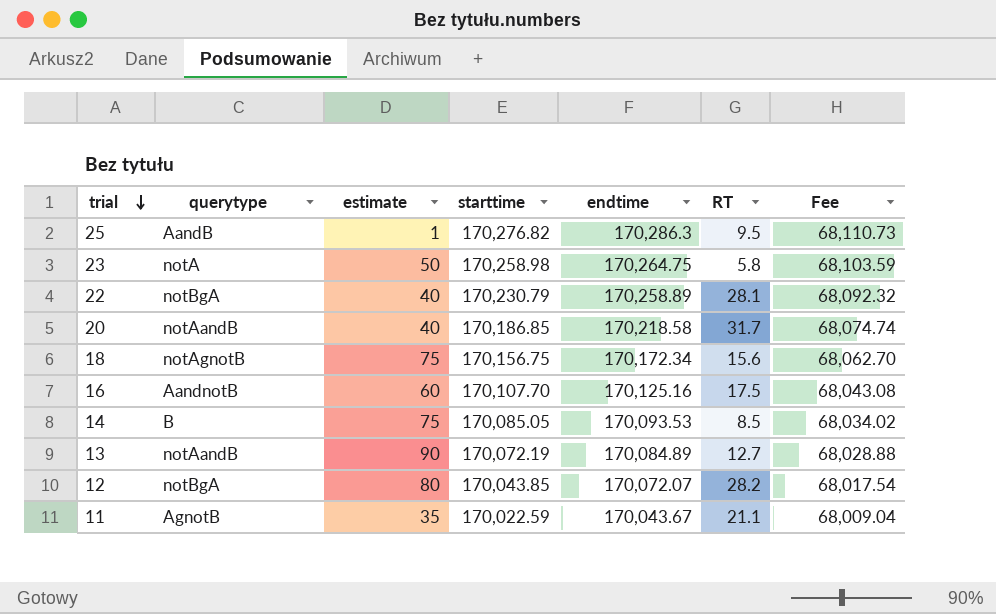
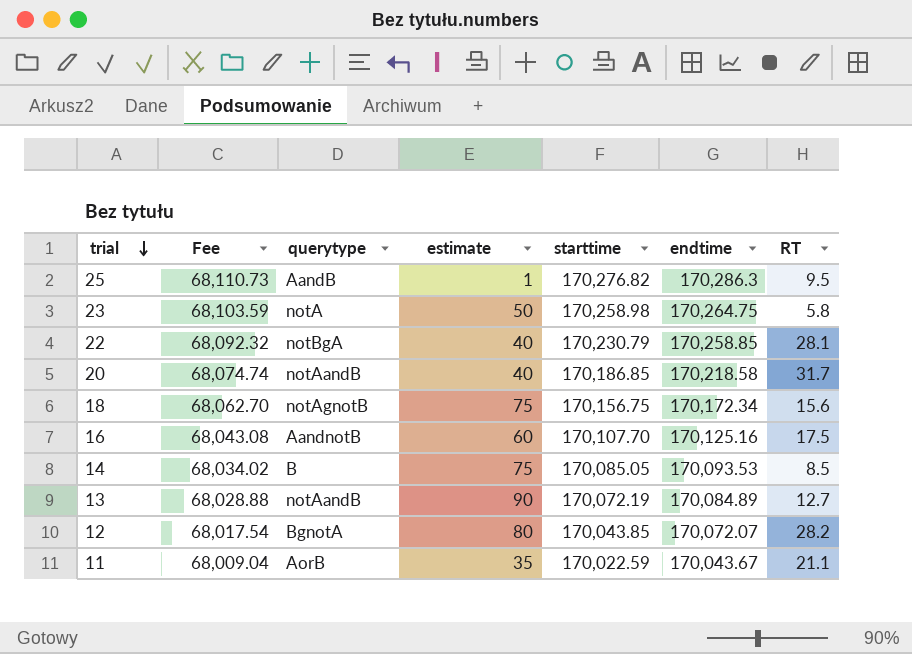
column Fee | position: 7 -> 2
22 | endtime: 170,258.89 -> 170,258.85
12 | querytype: notBgA -> BgnotA
11 | querytype: AgnotB -> AorB

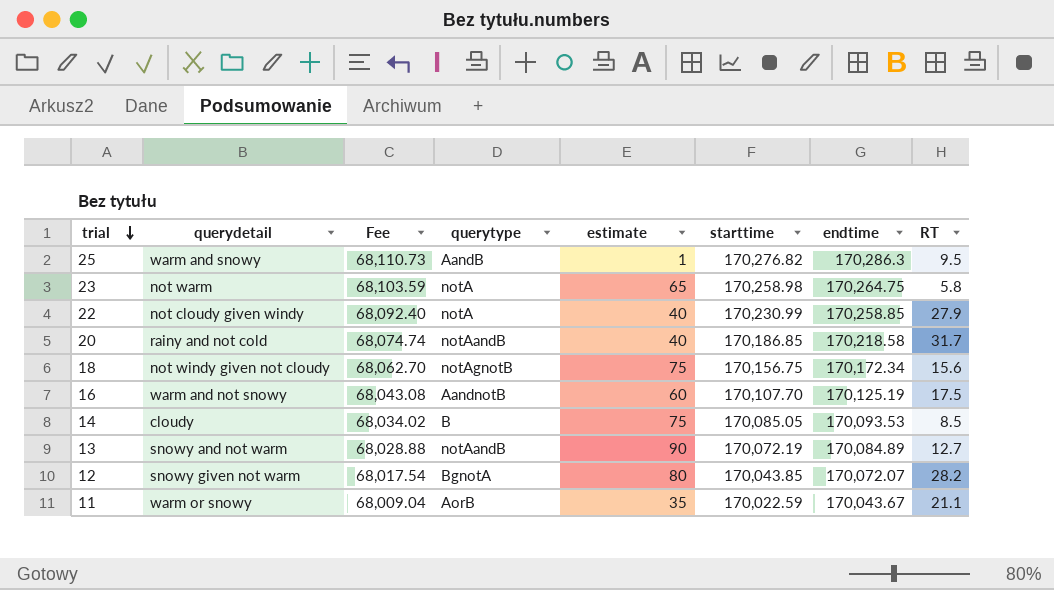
column querydetail | position: none -> 2
23 | estimate: 50 -> 65
22 | Fee: 68,092.32 -> 68,092.40
22 | querytype: notBgA -> notA
22 | starttime: 170,230.79 -> 170,230.99
22 | RT: 28.1 -> 27.9
16 | endtime: 170,125.16 -> 170,125.19

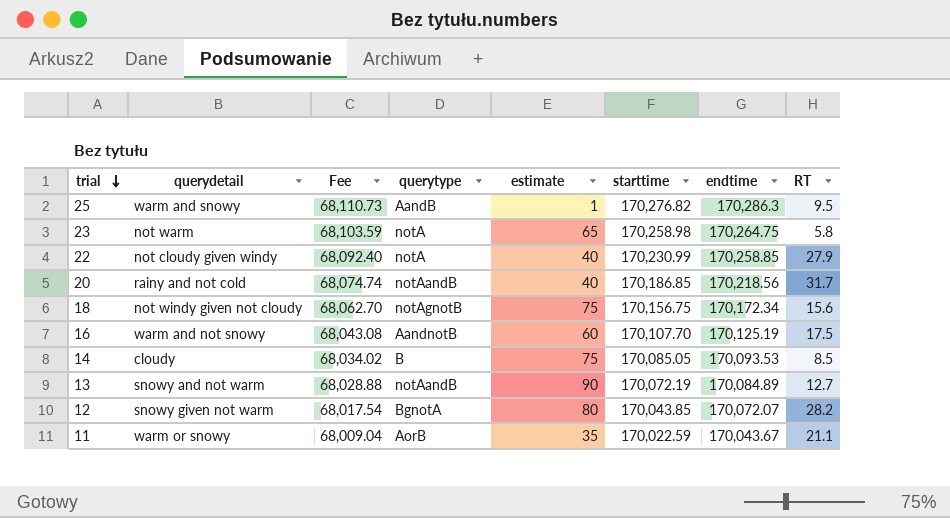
20 | endtime: 170,218.58 -> 170,218.56

